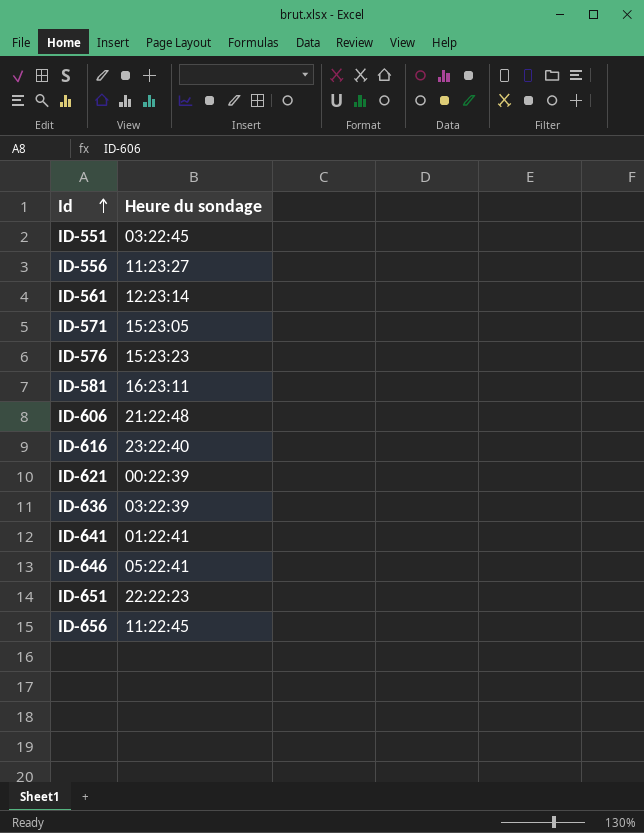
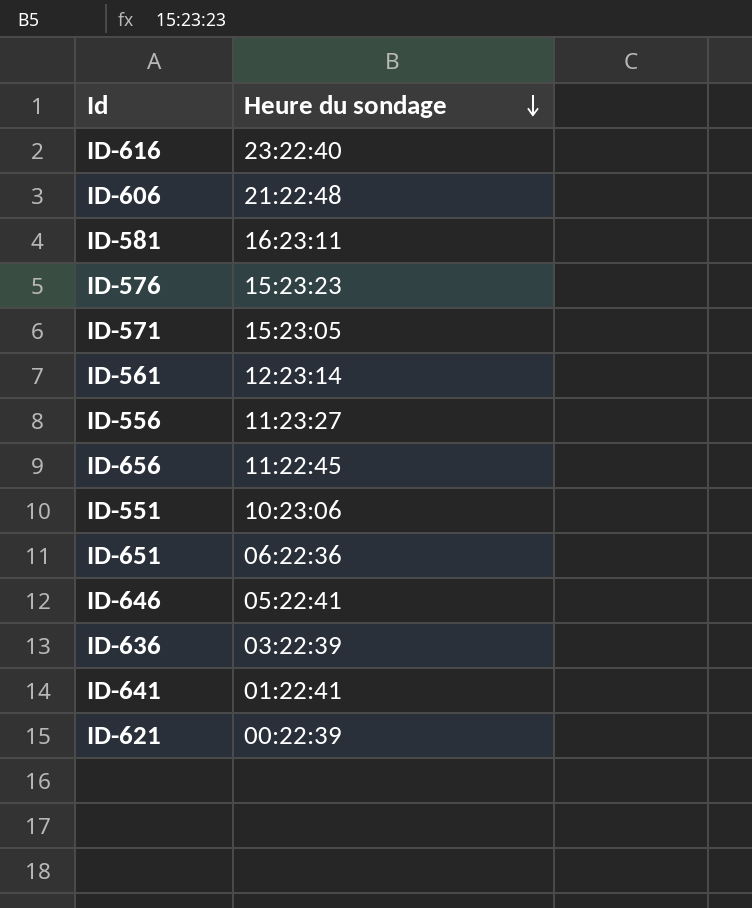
row order: Id ascending -> Heure du sondage descending
ID-551 | Heure du sondage: 03:22:45 -> 10:23:06
ID-651 | Heure du sondage: 22:22:23 -> 06:22:36

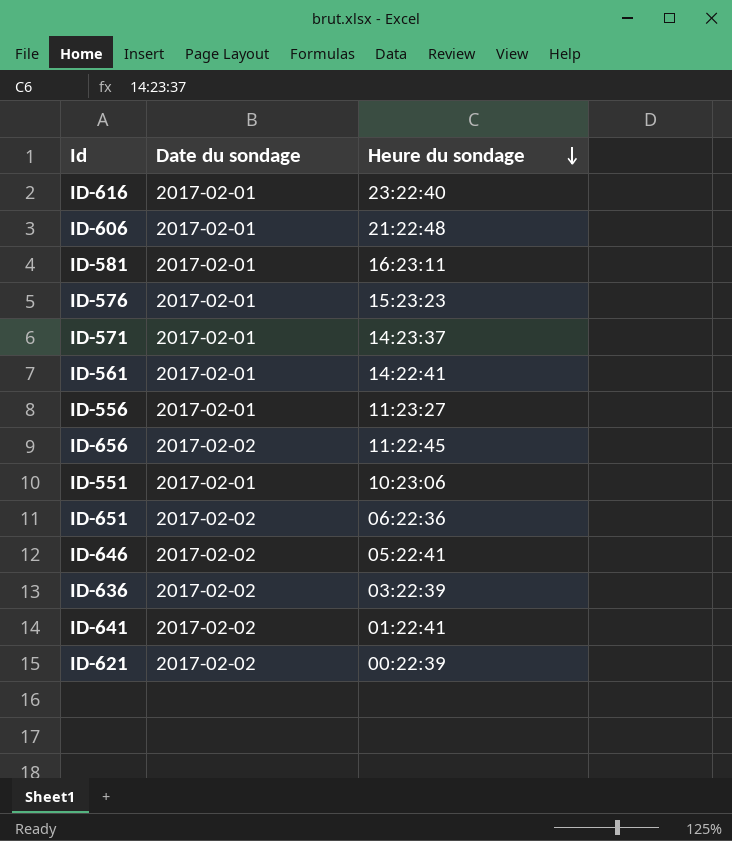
column Date du sondage | position: none -> 2
ID-571 | Heure du sondage: 15:23:05 -> 14:23:37
ID-561 | Heure du sondage: 12:23:14 -> 14:22:41

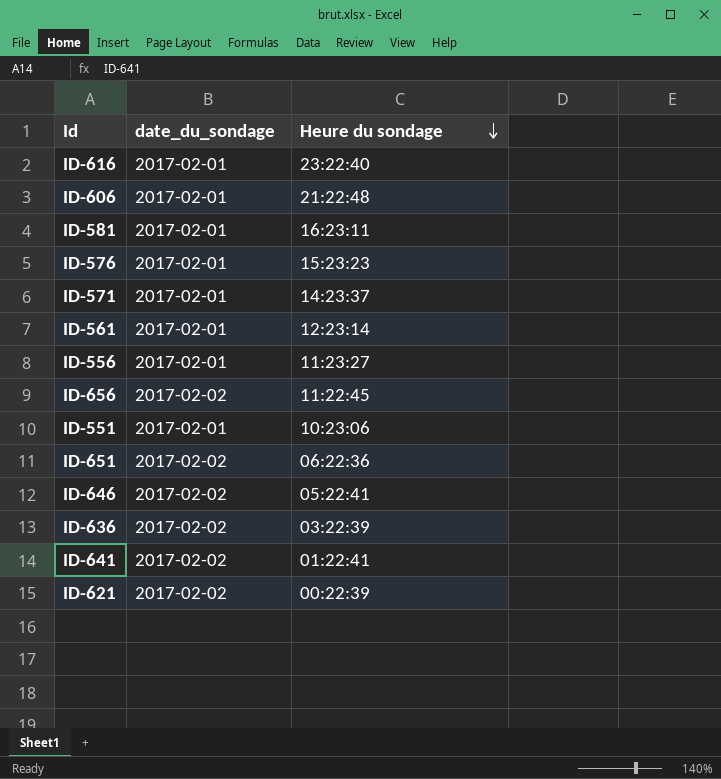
column name: Date du sondage -> date_du_sondage
ID-561 | Heure du sondage: 14:22:41 -> 12:23:14

